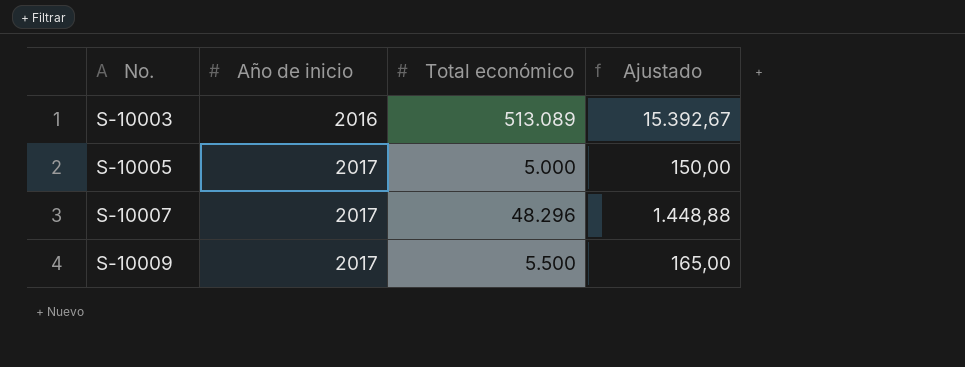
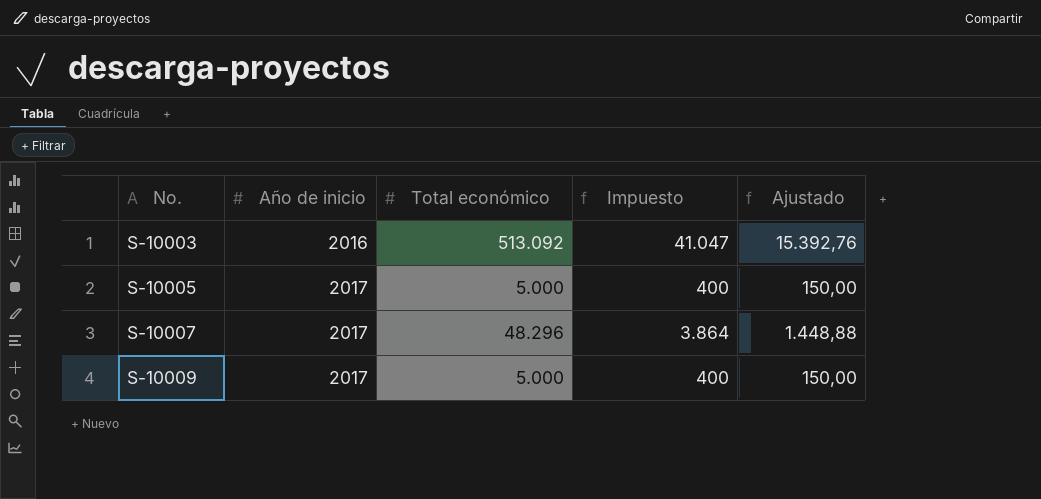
column Impuesto | formula: none -> [Total económico] * 0,08
S-10003 | Total económico: 513.089 -> 513.092
S-10003 | Ajustado: 15.392,67 -> 15.392,76
S-10009 | Total económico: 5.500 -> 5.000
S-10009 | Ajustado: 165,00 -> 150,00

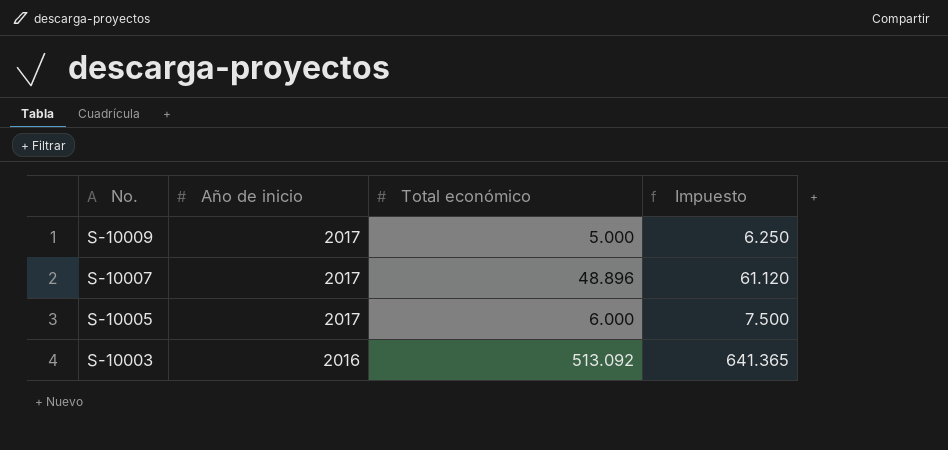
row order: No. ascending -> No. descending
column Ajustado | formula: [Total económico] * 0,03 -> none
column Impuesto | formula: [Total económico] * 0,08 -> [Total económico] * 1,25
S-10007 | Total económico: 48.296 -> 48.896
S-10005 | Total económico: 5.000 -> 6.000

